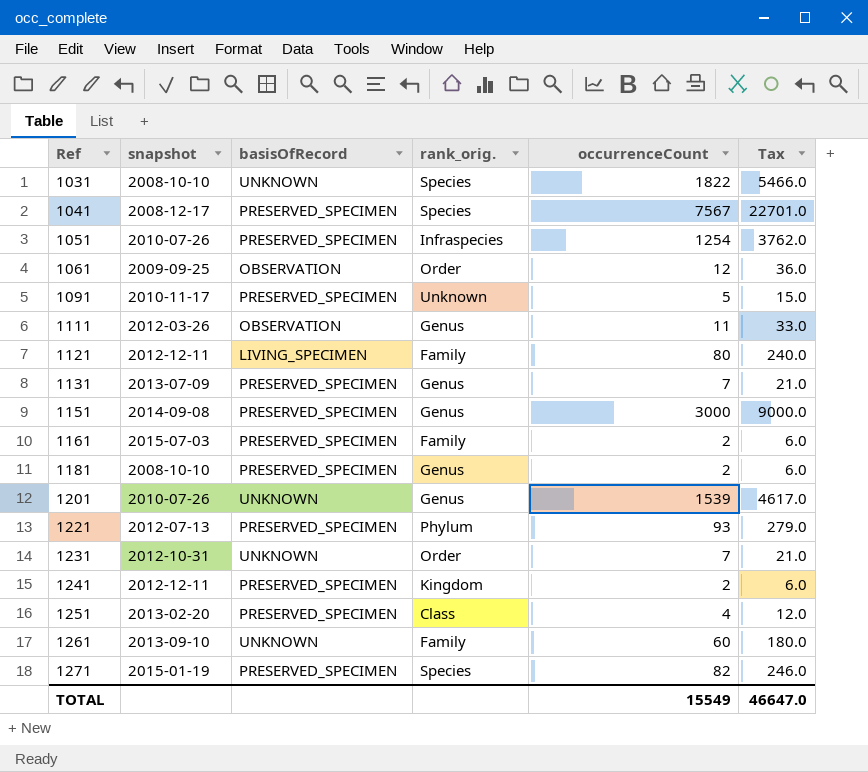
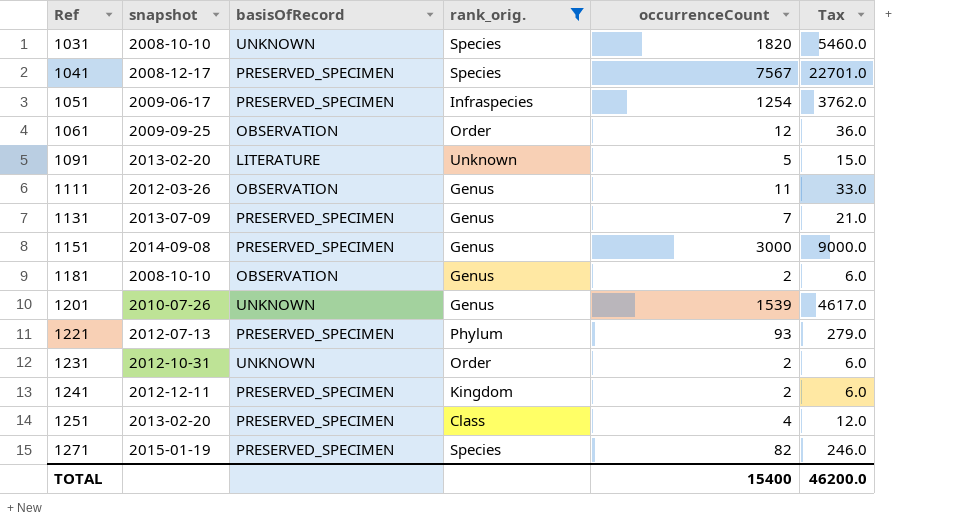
filter: none -> rank_orig. != Family
1031 | occurrenceCount: 1822 -> 1820
1031 | Tax: 5466.0 -> 5460.0
1051 | snapshot: 2010-07-26 -> 2009-06-17
1091 | snapshot: 2010-11-17 -> 2013-02-20
1091 | basisOfRecord: PRESERVED_SPECIMEN -> LITERATURE
1181 | basisOfRecord: PRESERVED_SPECIMEN -> OBSERVATION
1231 | occurrenceCount: 7 -> 2
1231 | Tax: 21.0 -> 6.0
TOTAL | occurrenceCount: 15549 -> 15400
TOTAL | Tax: 46647.0 -> 46200.0

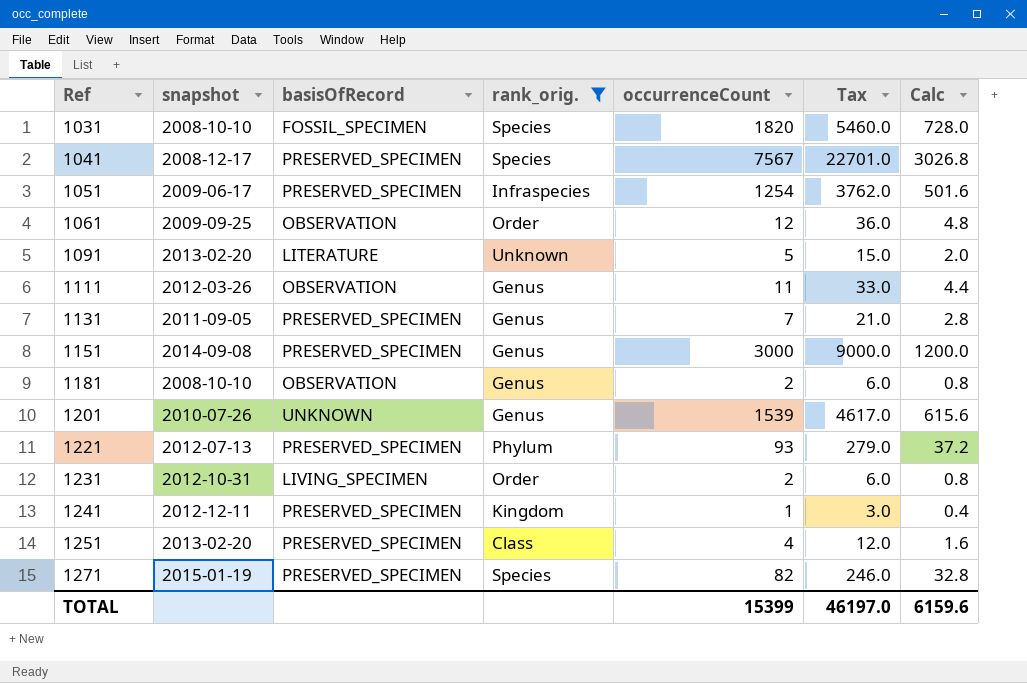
column Calc | formula: none -> [occurrenceCount] * 0.4
1031 | basisOfRecord: UNKNOWN -> FOSSIL_SPECIMEN
1131 | snapshot: 2013-07-09 -> 2011-09-05
1231 | basisOfRecord: UNKNOWN -> LIVING_SPECIMEN
1241 | occurrenceCount: 2 -> 1
1241 | Tax: 6.0 -> 3.0
TOTAL | occurrenceCount: 15400 -> 15399
TOTAL | Tax: 46200.0 -> 46197.0

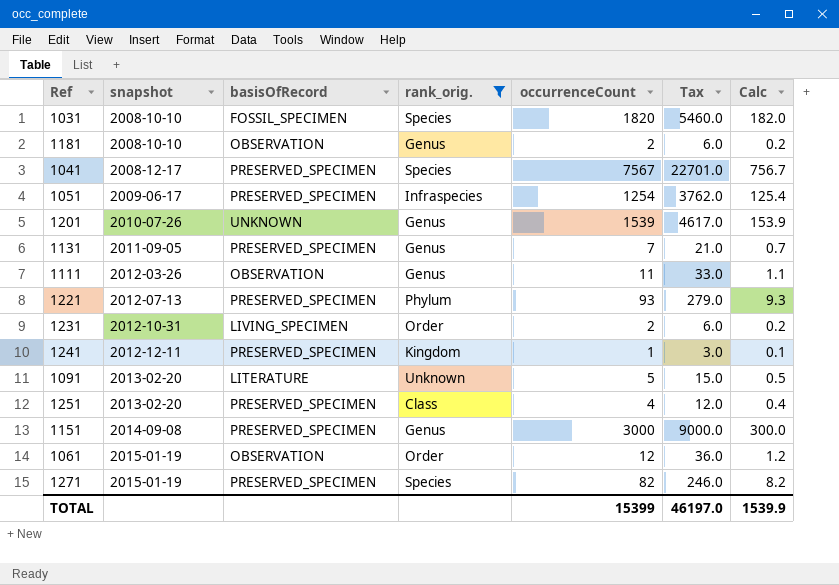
row order: Ref ascending -> snapshot ascending
column Calc | formula: [occurrenceCount] * 0.4 -> [occurrenceCount] * 0.1
1061 | snapshot: 2009-09-25 -> 2015-01-19
TOTAL | Calc: 6159.6 -> 1539.9

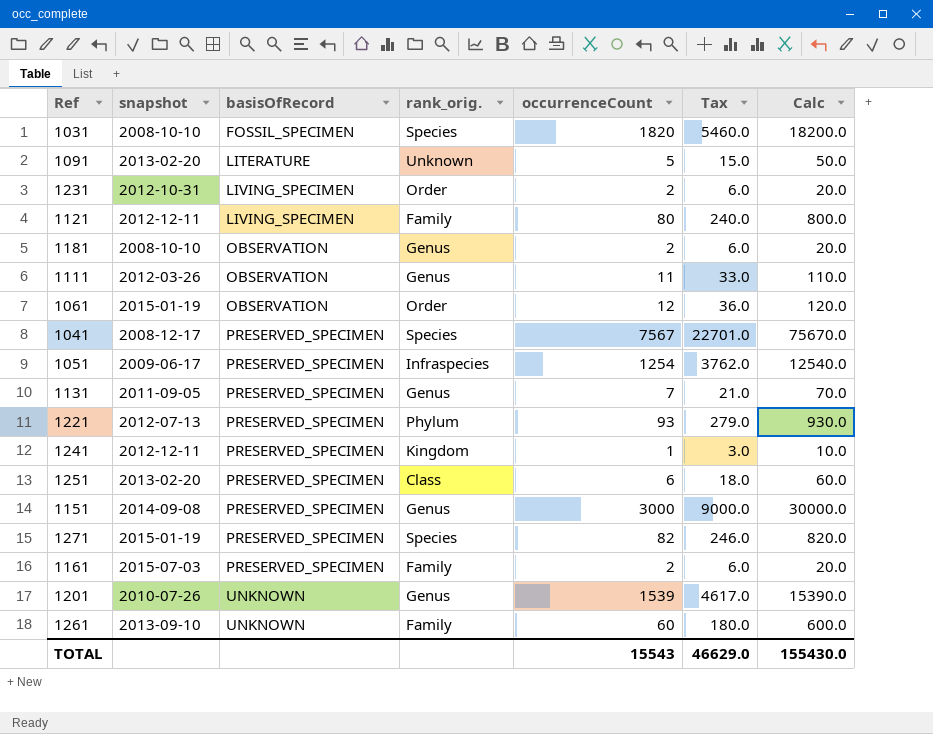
filter: rank_orig. != Family -> none
row order: snapshot ascending -> basisOfRecord ascending
column Calc | formula: [occurrenceCount] * 0.1 -> [occurrenceCount] * 10
1251 | occurrenceCount: 4 -> 6
1251 | Tax: 12.0 -> 18.0
TOTAL | occurrenceCount: 15399 -> 15543
TOTAL | Tax: 46197.0 -> 46629.0
TOTAL | Calc: 1539.9 -> 155430.0

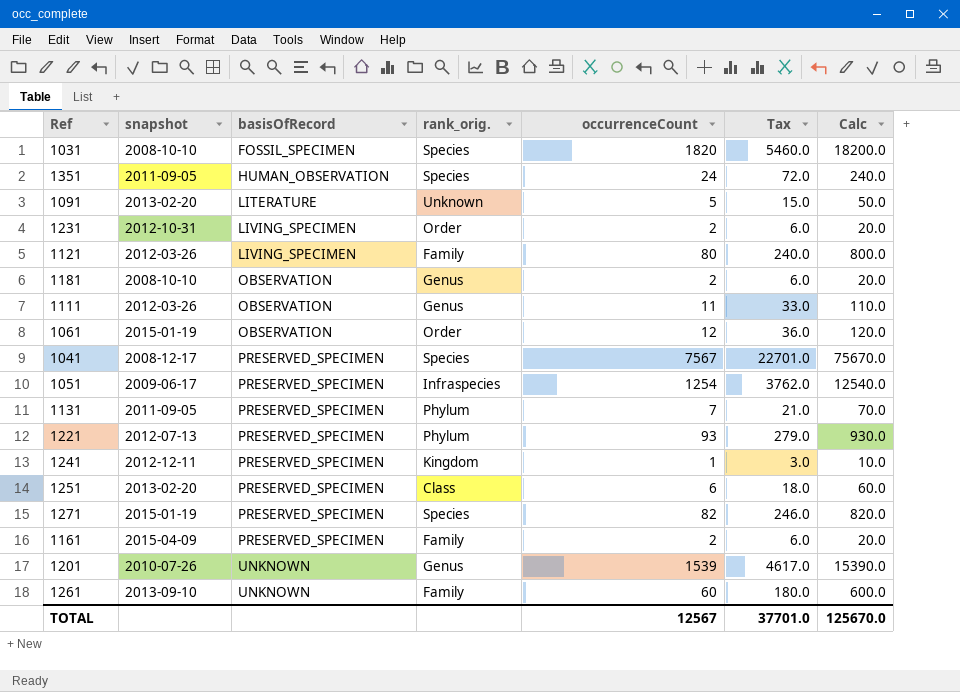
row 1151: 2014-09-08 | PRESERVED_SPECIMEN | Genus | 3000 | 9000.0 | 30000.0 -> none
row 1351: none -> 2011-09-05 | HUMAN_OBSERVATION | Species | 24 | 72.0 | 240.0
1121 | snapshot: 2012-12-11 -> 2012-03-26
1131 | rank_orig.: Genus -> Phylum
1161 | snapshot: 2015-07-03 -> 2015-04-09
TOTAL | occurrenceCount: 15543 -> 12567
TOTAL | Tax: 46629.0 -> 37701.0
TOTAL | Calc: 155430.0 -> 125670.0

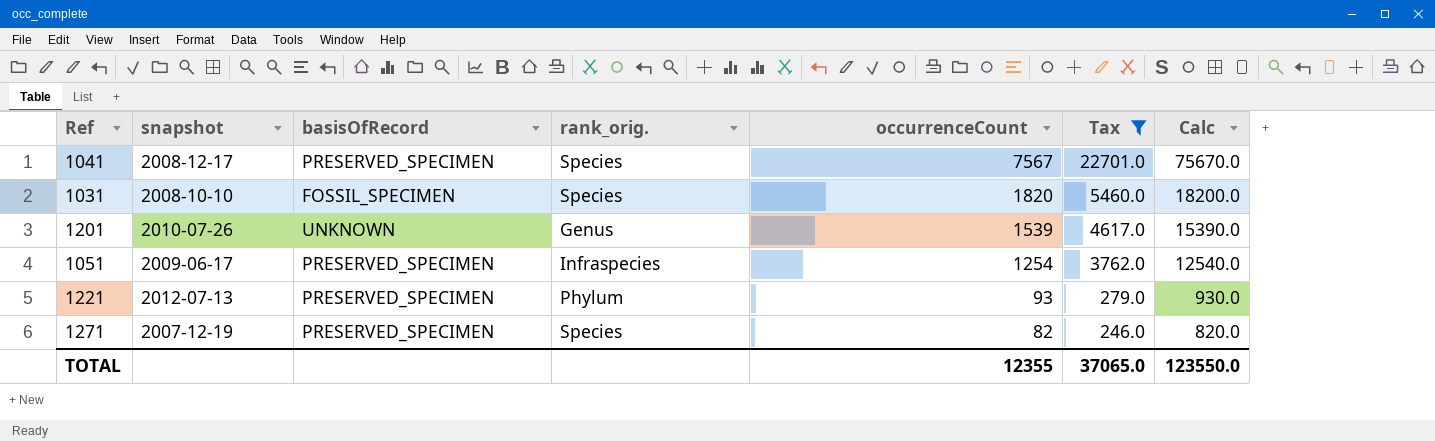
filter: none -> Tax >= 246.0
row order: basisOfRecord ascending -> occurrenceCount descending
1271 | snapshot: 2015-01-19 -> 2007-12-19
TOTAL | occurrenceCount: 12567 -> 12355
TOTAL | Tax: 37701.0 -> 37065.0
TOTAL | Calc: 125670.0 -> 123550.0

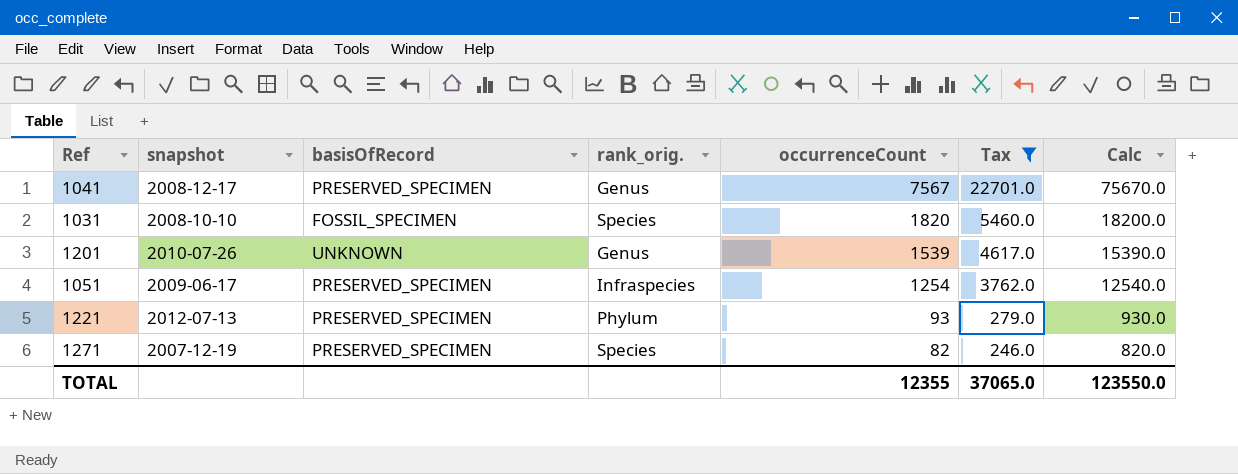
1041 | rank_orig.: Species -> Genus

